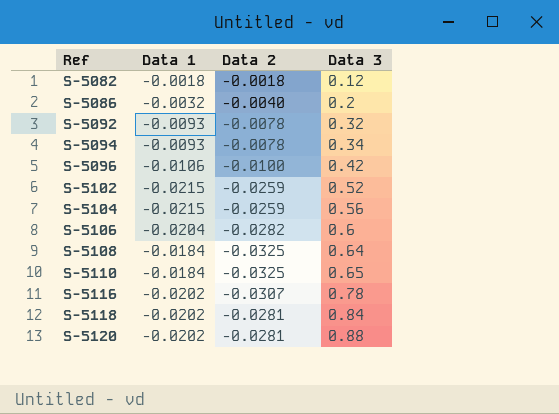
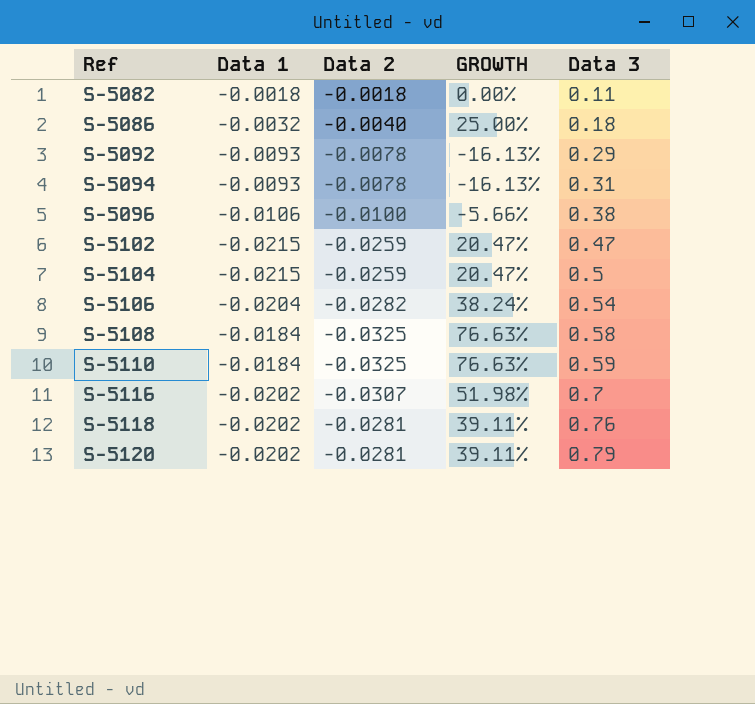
column GROWTH | formula: none -> ([Data 2] - [Data 1]) / [Data 1]
S-5082 | Data 3: 0.12 -> 0.11
S-5086 | Data 3: 0.2 -> 0.18
S-5092 | Data 3: 0.32 -> 0.29
S-5094 | Data 3: 0.34 -> 0.31
S-5096 | Data 3: 0.42 -> 0.38
S-5102 | Data 3: 0.52 -> 0.47
S-5104 | Data 3: 0.56 -> 0.5
S-5106 | Data 3: 0.6 -> 0.54
S-5108 | Data 3: 0.64 -> 0.58
S-5110 | Data 3: 0.65 -> 0.59
S-5116 | Data 3: 0.78 -> 0.7
S-5118 | Data 3: 0.84 -> 0.76
S-5120 | Data 3: 0.88 -> 0.79

